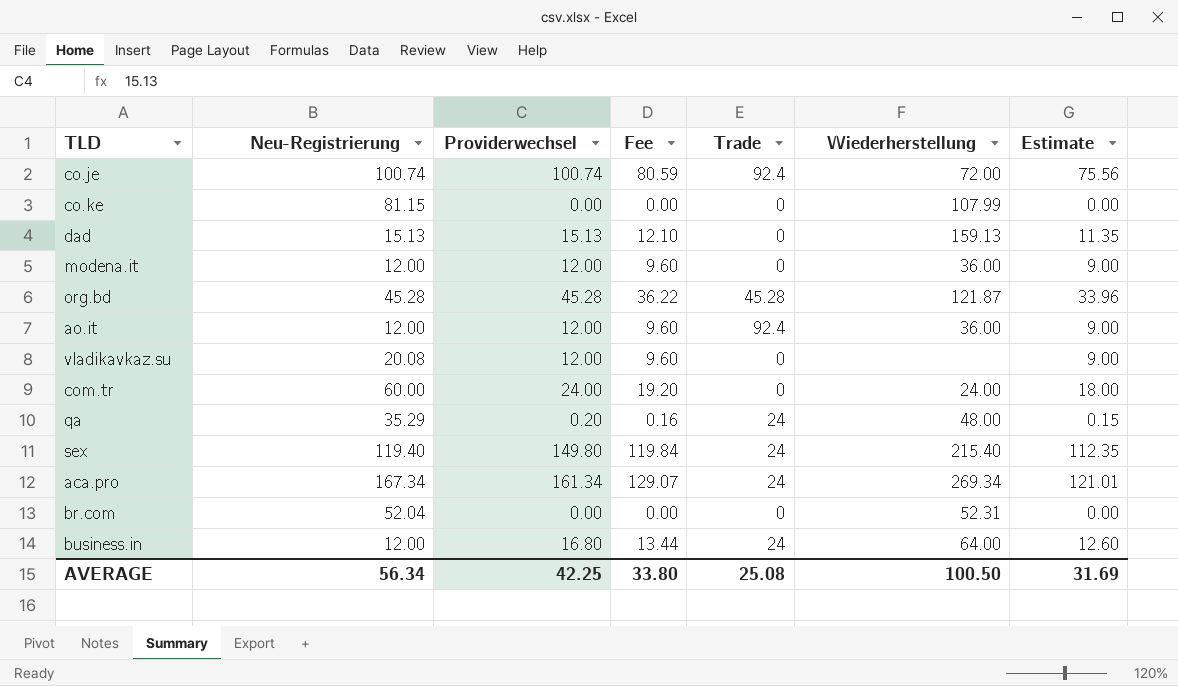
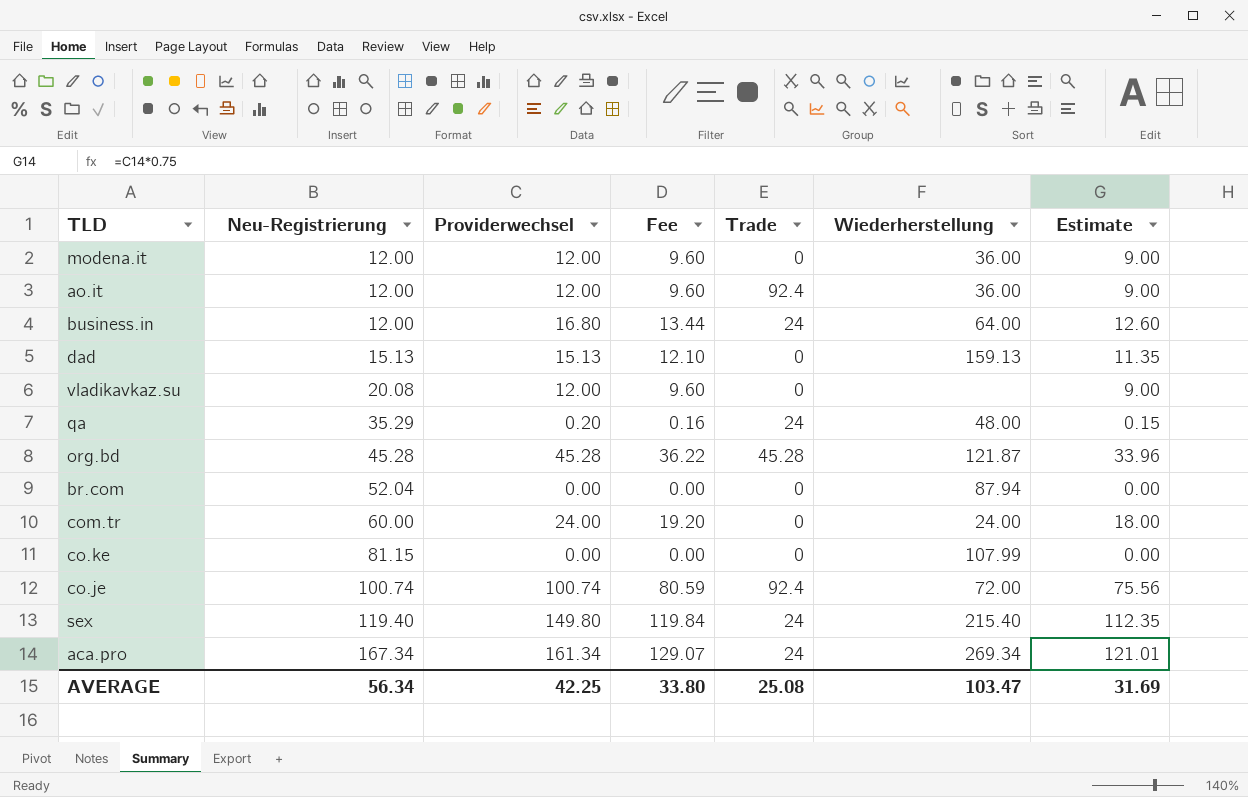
row order: none -> Neu-Registrierung ascending
br.com | Wiederherstellung: 52.31 -> 87.94
AVERAGE | Wiederherstellung: 100.50 -> 103.47

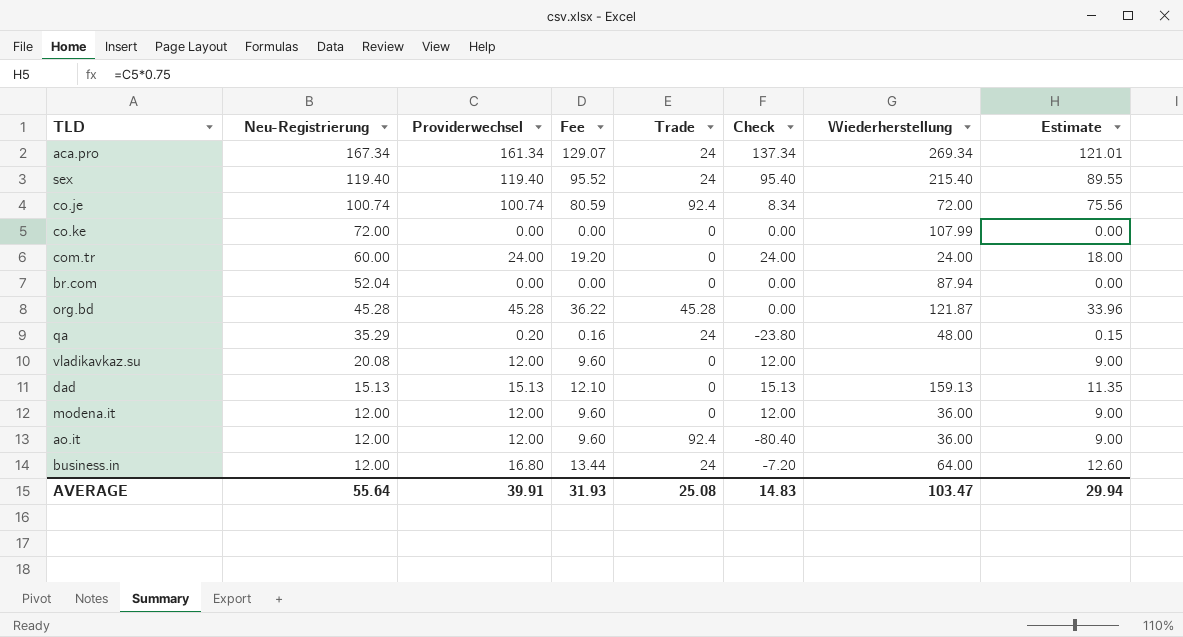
row order: Neu-Registrierung ascending -> Neu-Registrierung descending
column Check | formula: none -> [Providerwechsel] - [Trade]
sex | Providerwechsel: 149.80 -> 119.40
sex | Fee: 119.84 -> 95.52
sex | Estimate: 112.35 -> 89.55
co.ke | Neu-Registrierung: 81.15 -> 72.00
AVERAGE | Neu-Registrierung: 56.34 -> 55.64
AVERAGE | Providerwechsel: 42.25 -> 39.91
AVERAGE | Fee: 33.80 -> 31.93
AVERAGE | Estimate: 31.69 -> 29.94

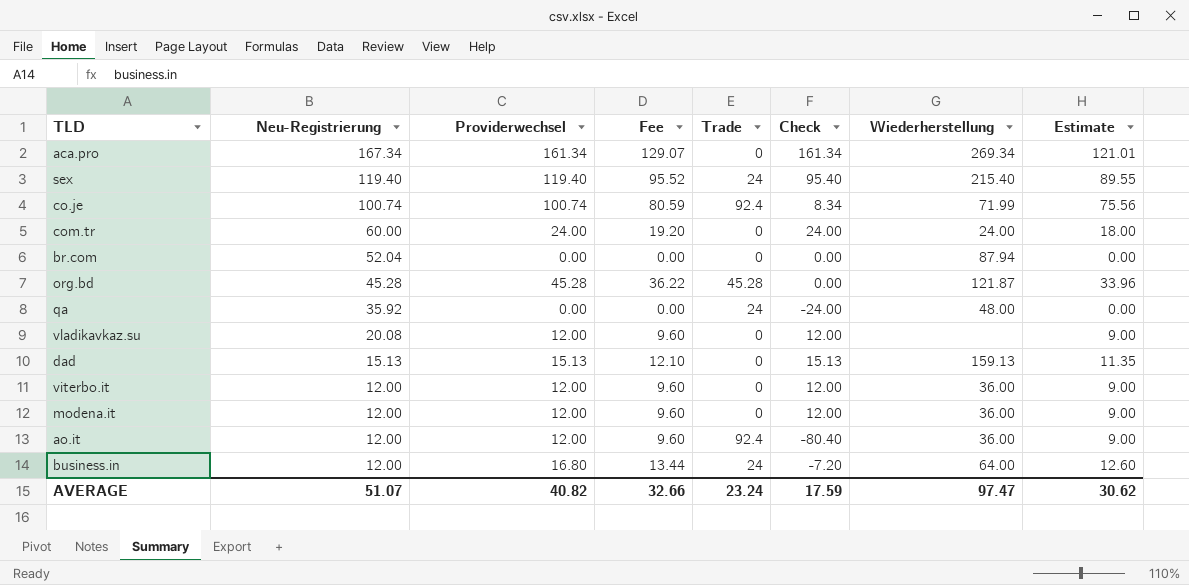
row co.ke: 72.00 | 0.00 | 0.00 | 0 | 0.00 | 107.99 | 0.00 -> none
aca.pro | Trade: 24 -> 0
aca.pro | Check: 137.34 -> 161.34
co.je | Wiederherstellung: 72.00 -> 71.99
qa | Neu-Registrierung: 35.29 -> 35.92
qa | Providerwechsel: 0.20 -> 0.00
qa | Fee: 0.16 -> 0.00
qa | Check: -23.80 -> -24.00
qa | Estimate: 0.15 -> 0.00
row viterbo.it: none -> 12.00 | 12.00 | 9.60 | 0 | 12.00 | 36.00 | 9.00
AVERAGE | Neu-Registrierung: 55.64 -> 51.07
AVERAGE | Providerwechsel: 39.91 -> 40.82
AVERAGE | Fee: 31.93 -> 32.66
AVERAGE | Trade: 25.08 -> 23.24
AVERAGE | Check: 14.83 -> 17.59
AVERAGE | Wiederherstellung: 103.47 -> 97.47
AVERAGE | Estimate: 29.94 -> 30.62

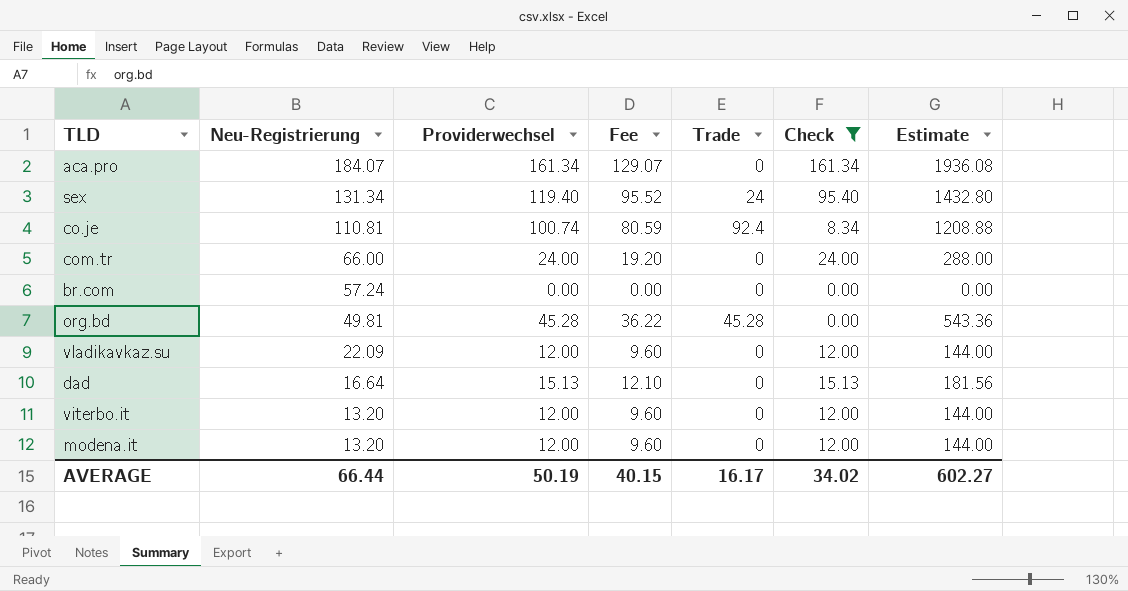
filter: none -> Check >= 0.00
column Wiederherstellung | position: 7 -> none
column Estimate | formula: [Providerwechsel] * 0.75 -> [Providerwechsel] * 12
aca.pro | Neu-Registrierung: 167.34 -> 184.07
sex | Neu-Registrierung: 119.40 -> 131.34
co.je | Neu-Registrierung: 100.74 -> 110.81
com.tr | Neu-Registrierung: 60.00 -> 66.00
br.com | Neu-Registrierung: 52.04 -> 57.24
org.bd | Neu-Registrierung: 45.28 -> 49.81
vladikavkaz.su | Neu-Registrierung: 20.08 -> 22.09
dad | Neu-Registrierung: 15.13 -> 16.64
viterbo.it | Neu-Registrierung: 12.00 -> 13.20
modena.it | Neu-Registrierung: 12.00 -> 13.20
AVERAGE | Neu-Registrierung: 51.07 -> 66.44
AVERAGE | Providerwechsel: 40.82 -> 50.19
AVERAGE | Fee: 32.66 -> 40.15
AVERAGE | Trade: 23.24 -> 16.17
AVERAGE | Check: 17.59 -> 34.02
AVERAGE | Estimate: 30.62 -> 602.27

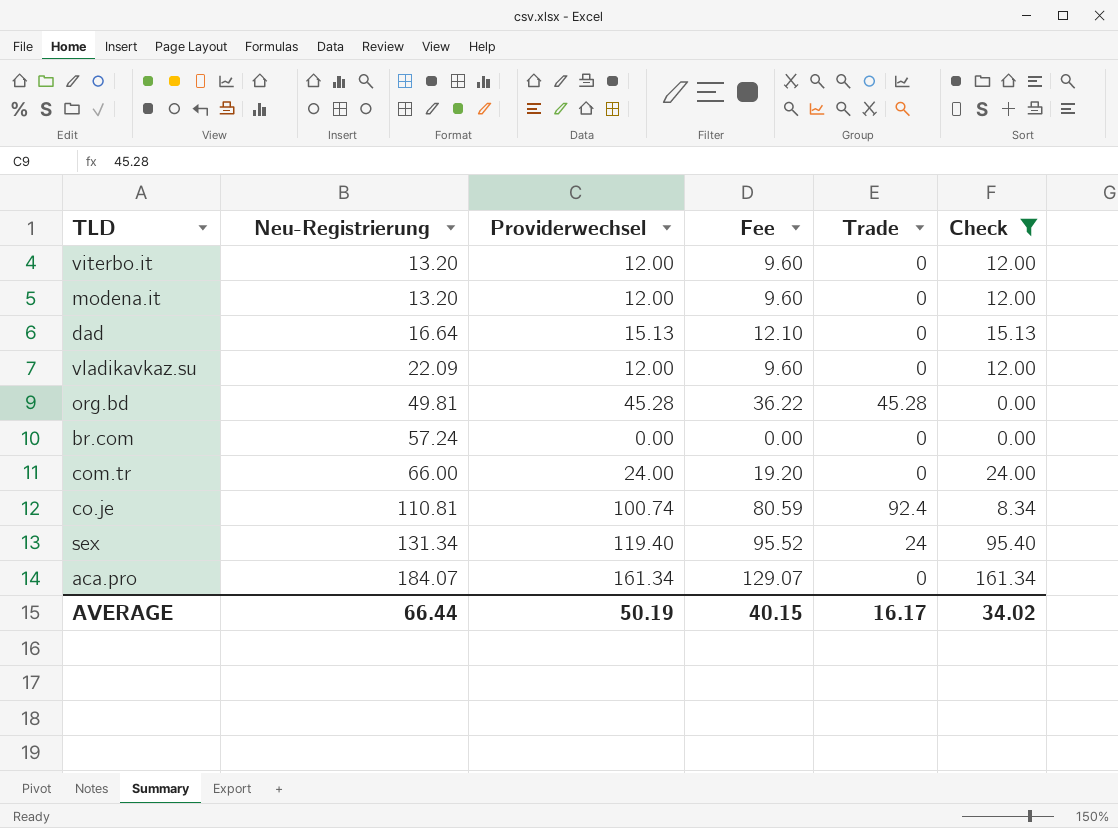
row order: Neu-Registrierung descending -> Neu-Registrierung ascending
column Estimate | formula: [Providerwechsel] * 12 -> none

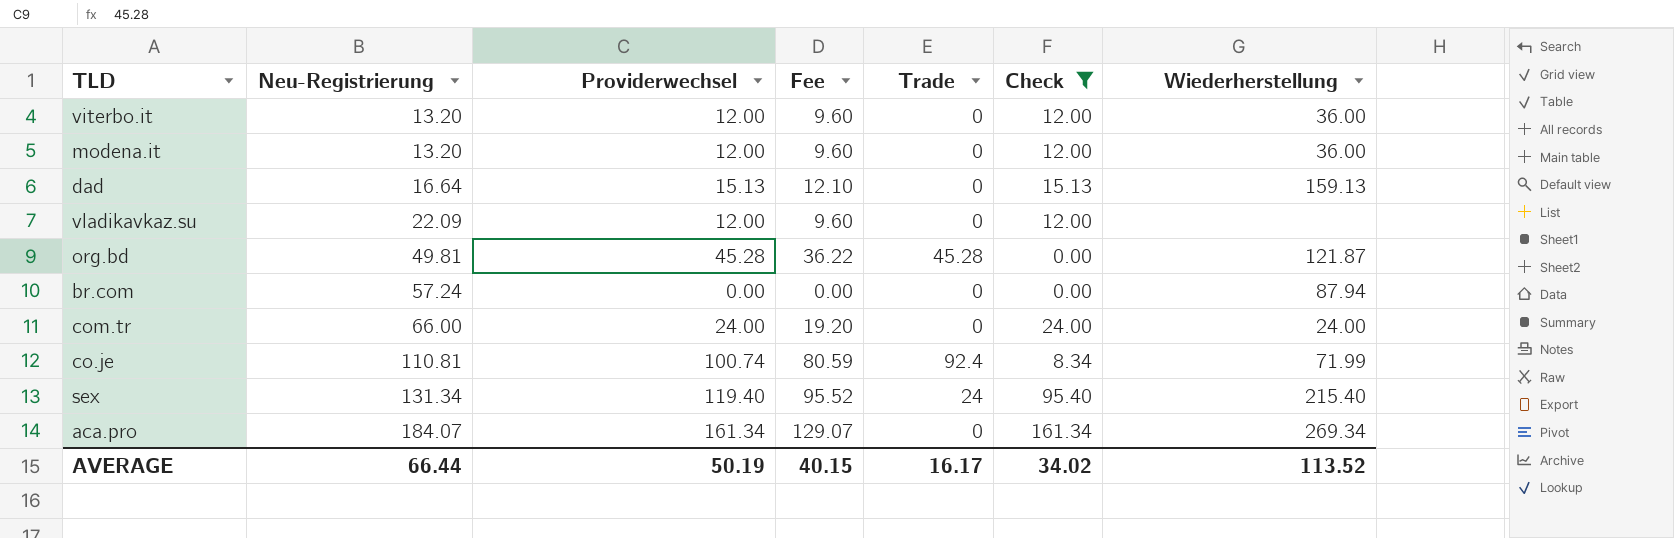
column Wiederherstellung | position: none -> 7

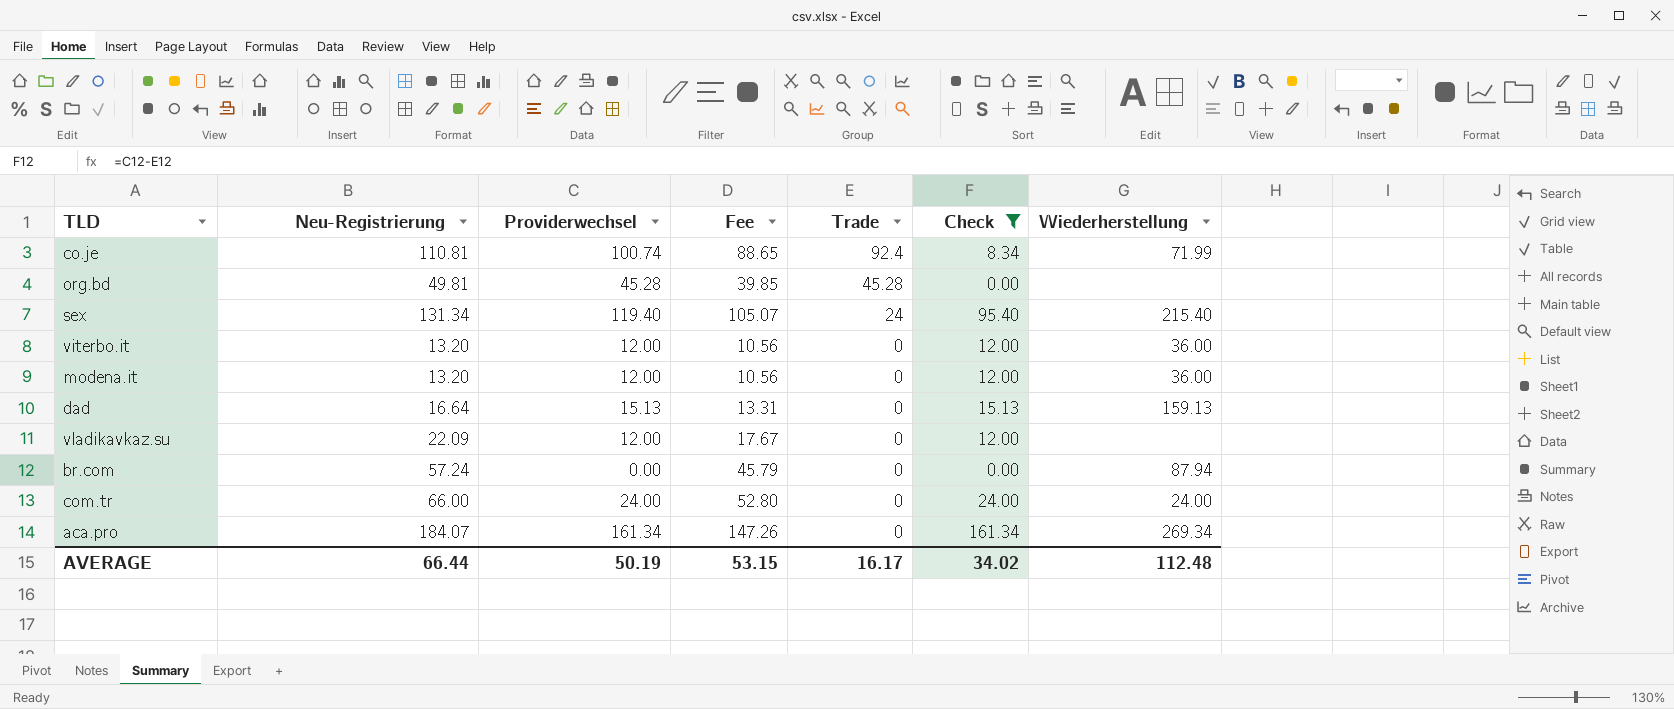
row order: Neu-Registrierung ascending -> Trade descending
column Fee | formula: [Providerwechsel] * 0.8 -> [Neu-Registrierung] * 0.8
org.bd | Wiederherstellung: 121.87 -> none
AVERAGE | Fee: 40.15 -> 53.15
AVERAGE | Wiederherstellung: 113.52 -> 112.48

